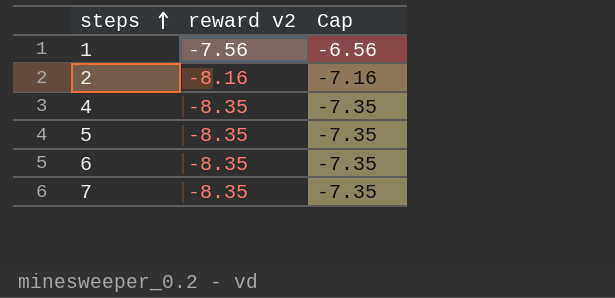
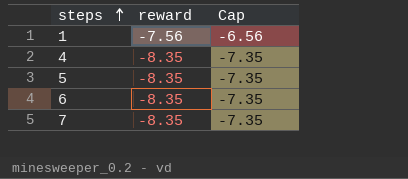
column name: reward v2 -> reward
row 2: -8.16 | -7.16 -> none

